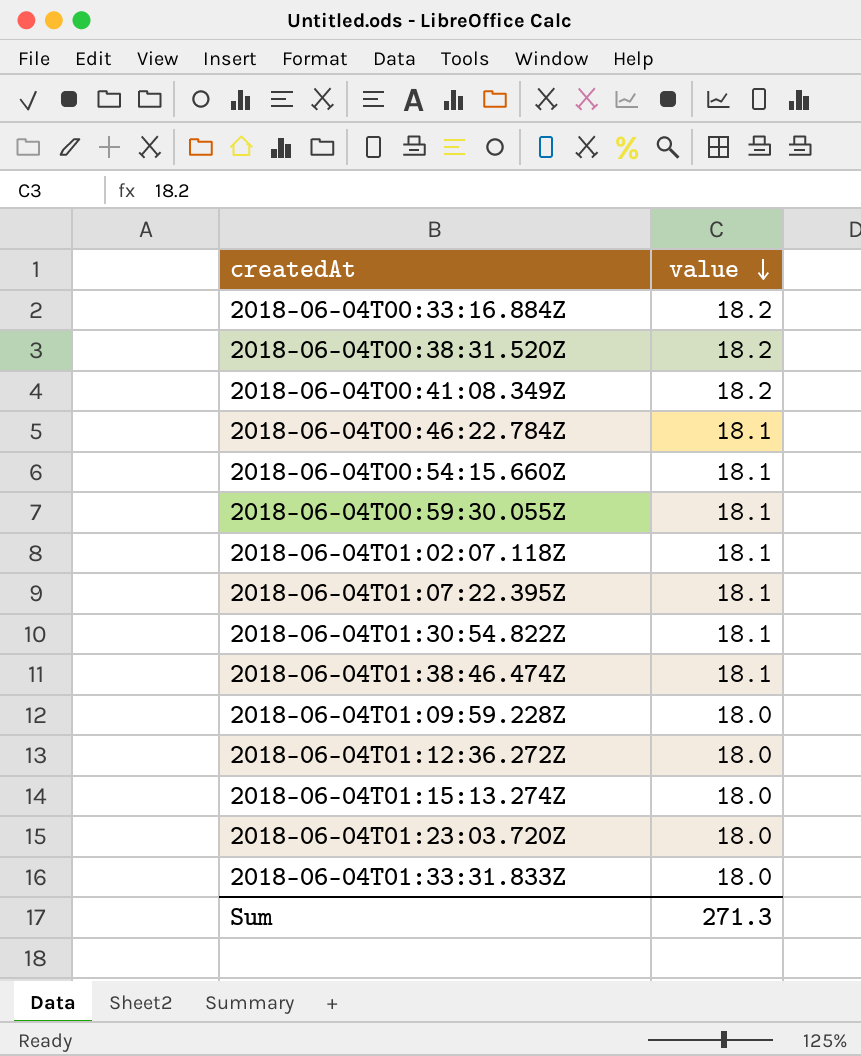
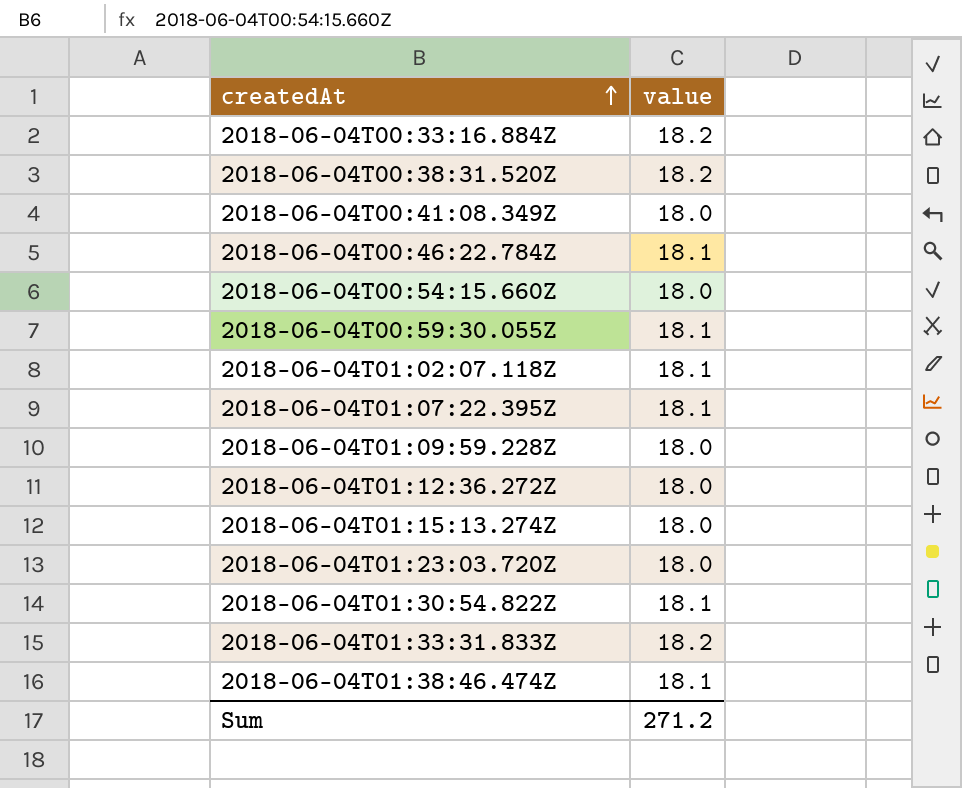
row order: value descending -> createdAt ascending
2018-06-04T00:41:08.349Z | value: 18.2 -> 18.0
2018-06-04T00:54:15.660Z | value: 18.1 -> 18.0
2018-06-04T01:33:31.833Z | value: 18.0 -> 18.2
Sum | value: 271.3 -> 271.2

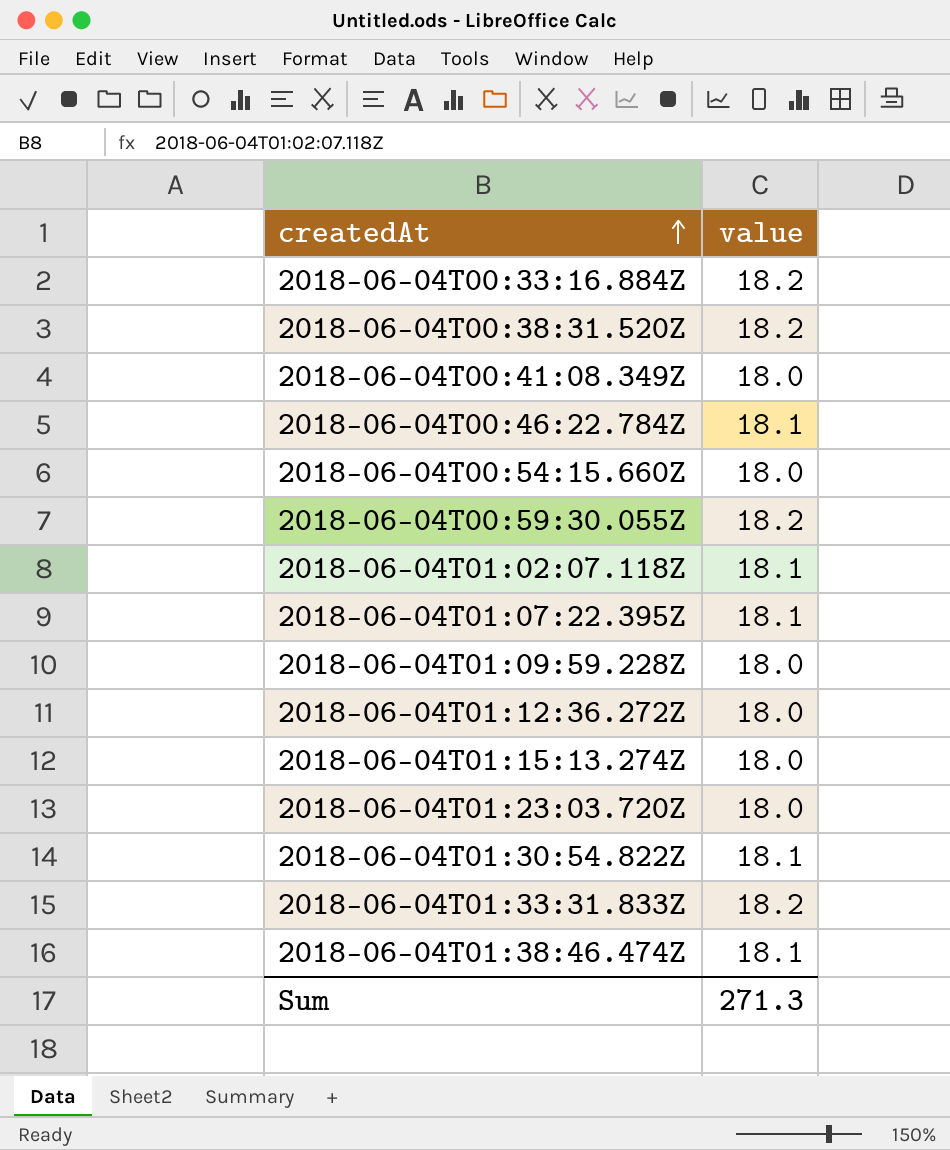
2018-06-04T00:59:30.055Z | value: 18.1 -> 18.2
Sum | value: 271.2 -> 271.3

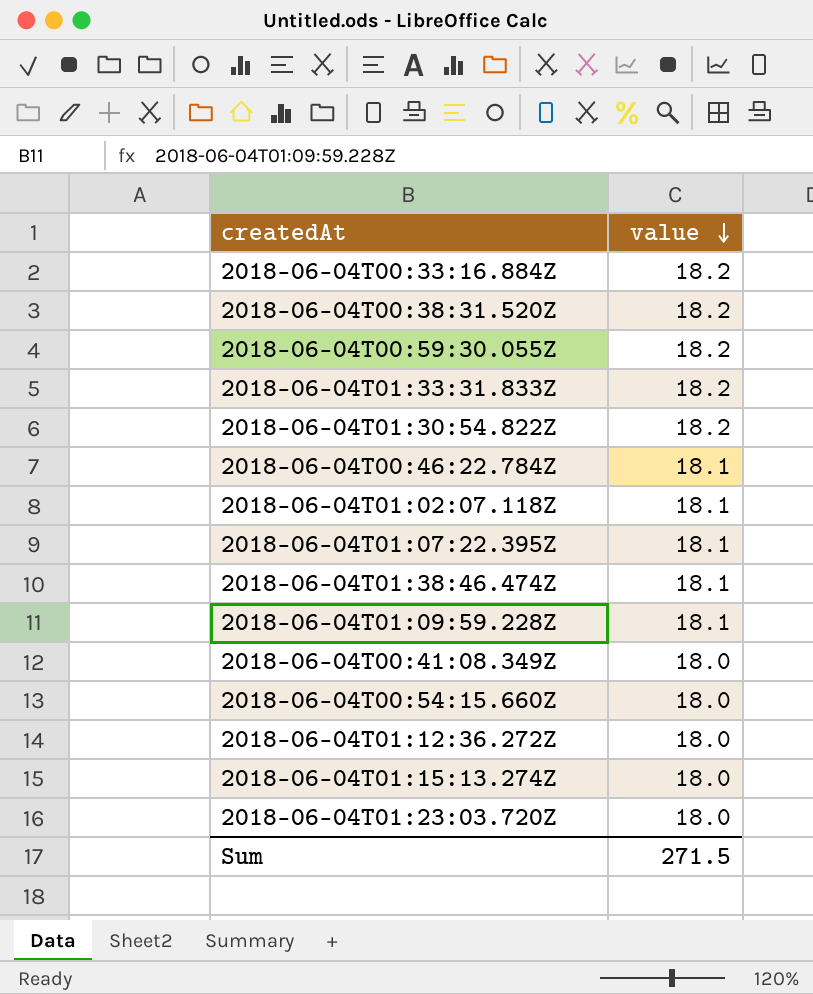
row order: createdAt ascending -> value descending
2018-06-04T01:30:54.822Z | value: 18.1 -> 18.2
2018-06-04T01:09:59.228Z | value: 18.0 -> 18.1
Sum | value: 271.3 -> 271.5

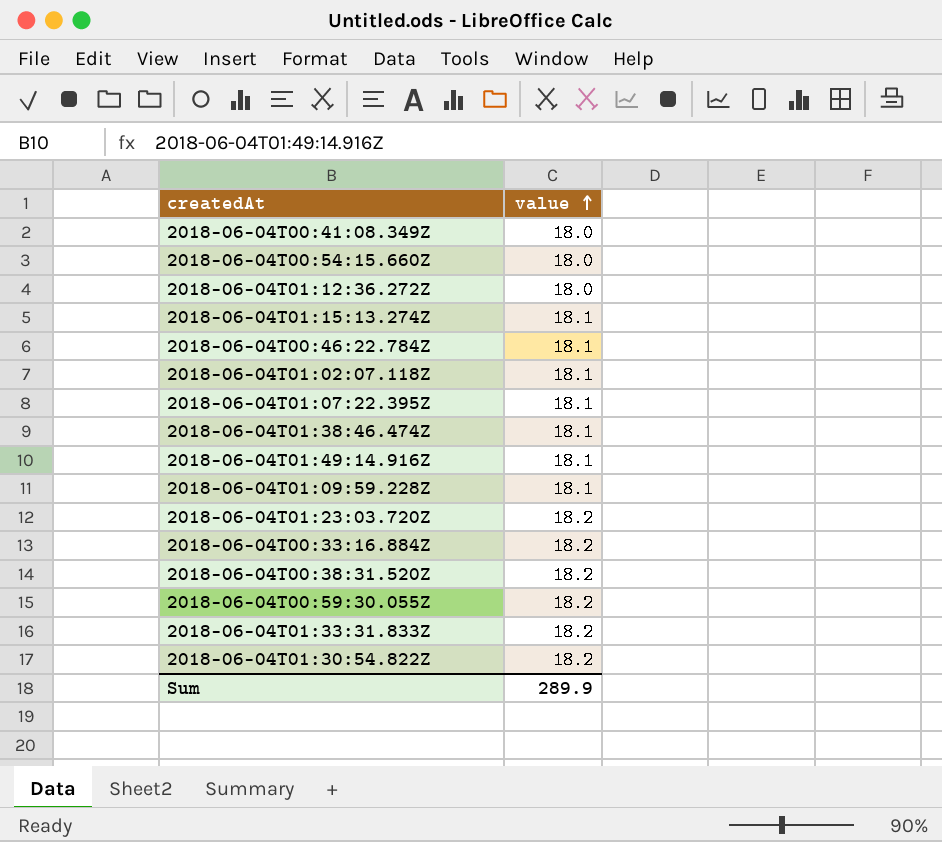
row order: value descending -> value ascending
2018-06-04T01:15:13.274Z | value: 18.0 -> 18.1
row 2018-06-04T01:49:14.916Z: none -> 18.1
2018-06-04T01:23:03.720Z | value: 18.0 -> 18.2
Sum | value: 271.5 -> 289.9

